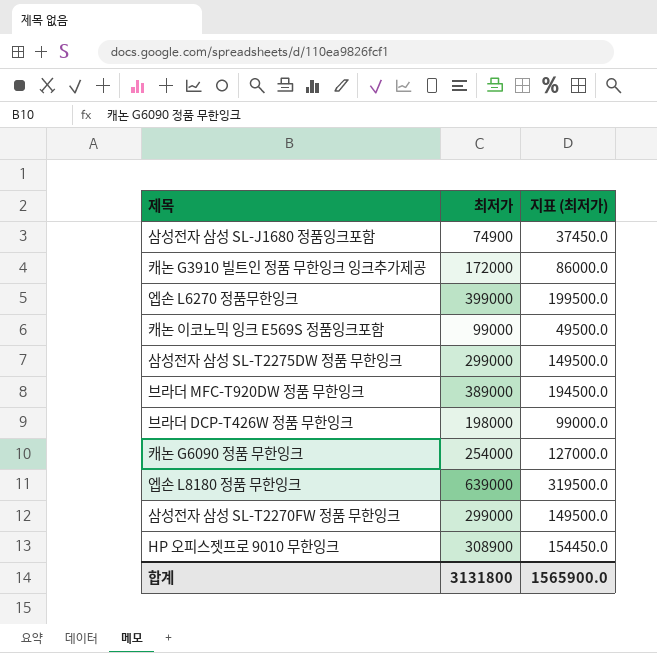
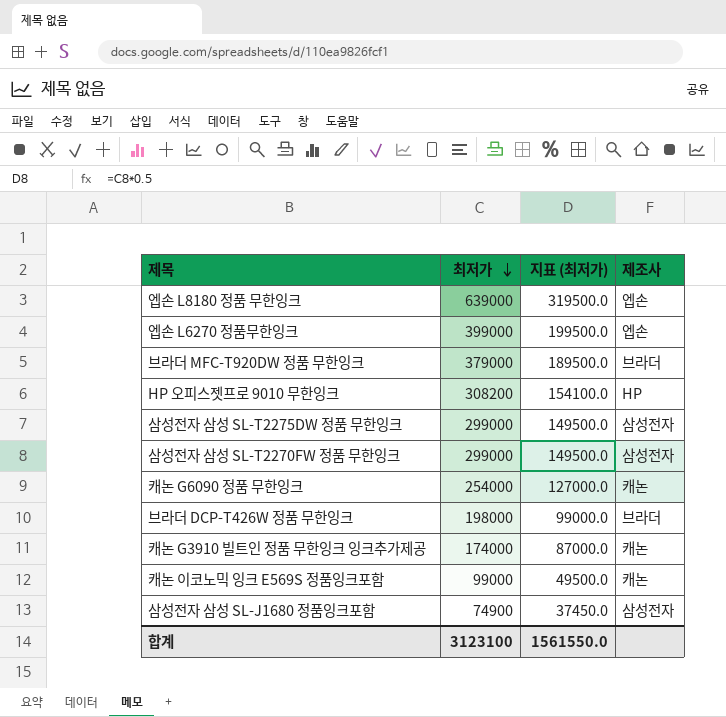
row order: none -> 최저가 descending
column 제조사 | position: none -> 4
브라더 MFC-T920DW 정품 무한잉크 | 최저가: 389000 -> 379000
브라더 MFC-T920DW 정품 무한잉크 | 지표 (최저가): 194500.0 -> 189500.0
HP 오피스젯프로 9010 무한잉크 | 최저가: 308900 -> 308200
HP 오피스젯프로 9010 무한잉크 | 지표 (최저가): 154450.0 -> 154100.0
캐논 G3910 빌트인 정품 무한잉크 잉크추가제공 | 최저가: 172000 -> 174000
캐논 G3910 빌트인 정품 무한잉크 잉크추가제공 | 지표 (최저가): 86000.0 -> 87000.0
합계 | 최저가: 3131800 -> 3123100
합계 | 지표 (최저가): 1565900.0 -> 1561550.0

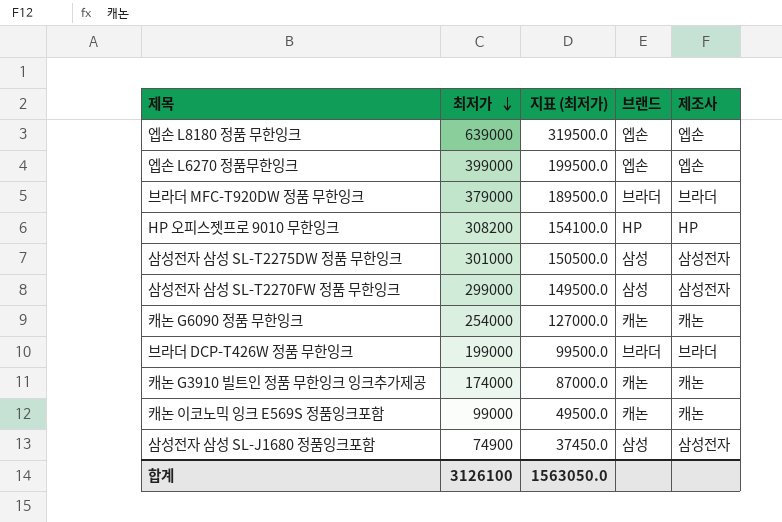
column 브랜드 | position: none -> 4
삼성전자 삼성 SL-T2275DW 정품 무한잉크 | 최저가: 299000 -> 301000
삼성전자 삼성 SL-T2275DW 정품 무한잉크 | 지표 (최저가): 149500.0 -> 150500.0
브라더 DCP-T426W 정품 무한잉크 | 최저가: 198000 -> 199000
브라더 DCP-T426W 정품 무한잉크 | 지표 (최저가): 99000.0 -> 99500.0
합계 | 최저가: 3123100 -> 3126100
합계 | 지표 (최저가): 1561550.0 -> 1563050.0

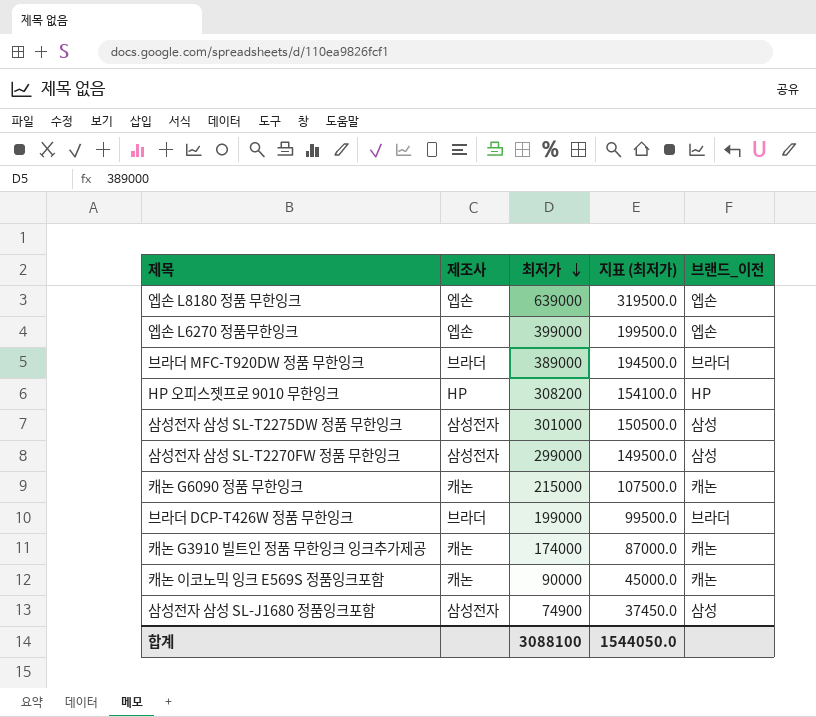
column 제조사 | position: 5 -> 2
column name: 브랜드 -> 브랜드_이전
브라더 MFC-T920DW 정품 무한잉크 | 최저가: 379000 -> 389000
브라더 MFC-T920DW 정품 무한잉크 | 지표 (최저가): 189500.0 -> 194500.0
캐논 G6090 정품 무한잉크 | 최저가: 254000 -> 215000
캐논 G6090 정품 무한잉크 | 지표 (최저가): 127000.0 -> 107500.0
캐논 이코노믹 잉크 E569S 정품잉크포함 | 최저가: 99000 -> 90000
캐논 이코노믹 잉크 E569S 정품잉크포함 | 지표 (최저가): 49500.0 -> 45000.0
합계 | 최저가: 3126100 -> 3088100
합계 | 지표 (최저가): 1563050.0 -> 1544050.0

